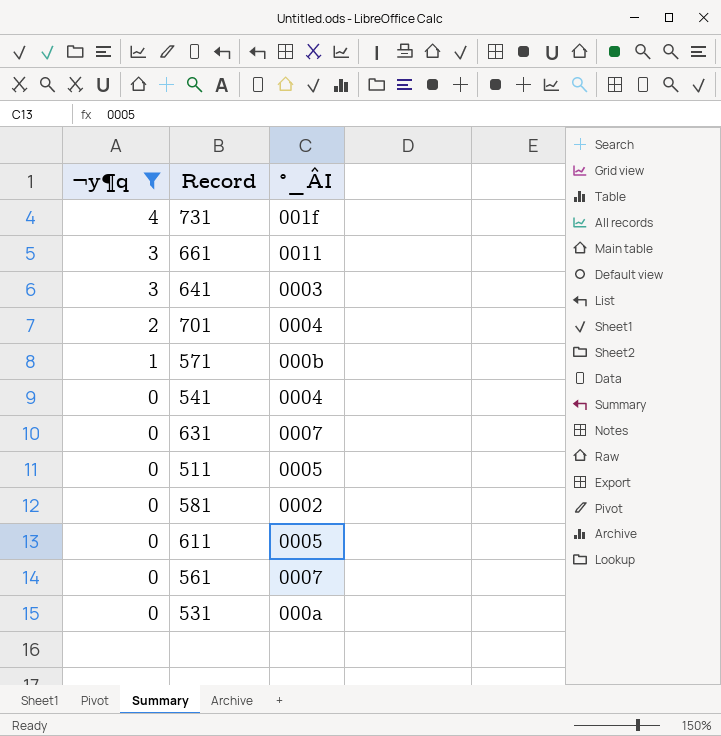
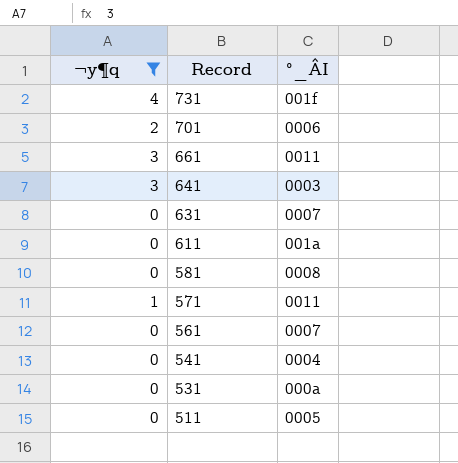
row order: ¬y¶q descending -> Record descending
701 | °_ÂI: 0004 -> 0006
611 | °_ÂI: 0005 -> 001a
581 | °_ÂI: 0002 -> 0008
571 | °_ÂI: 000b -> 0011

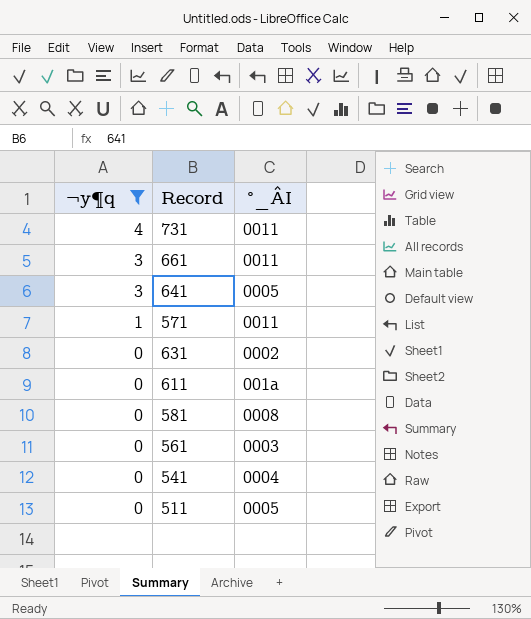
row order: Record descending -> ¬y¶q descending
row 701: 2 | 0006 -> none
row 531: 0 | 000a -> none
731 | °_ÂI: 001f -> 0011
641 | °_ÂI: 0003 -> 0005
631 | °_ÂI: 0007 -> 0002
561 | °_ÂI: 0007 -> 0003

